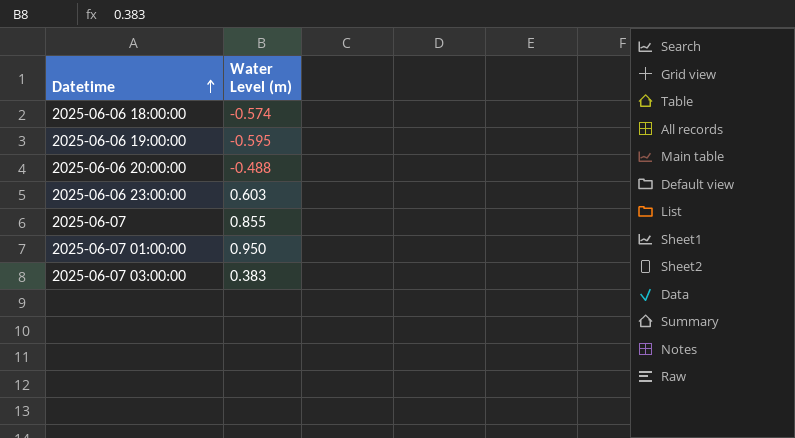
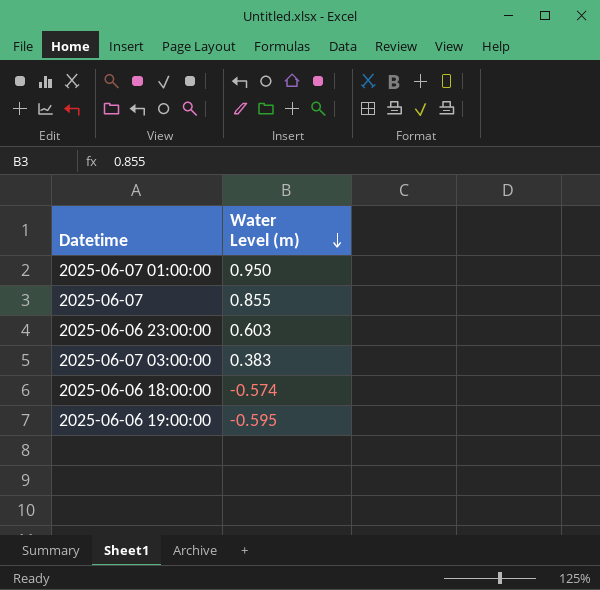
row order: Datetime ascending -> Water Level (m) descending
row 2025-06-06 20:00:00: -0.488 -> none

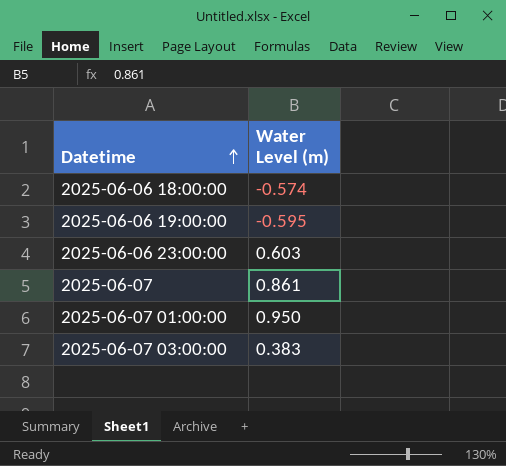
row order: Water Level (m) descending -> Datetime ascending
2025-06-07 | Water Level (m): 0.855 -> 0.861

